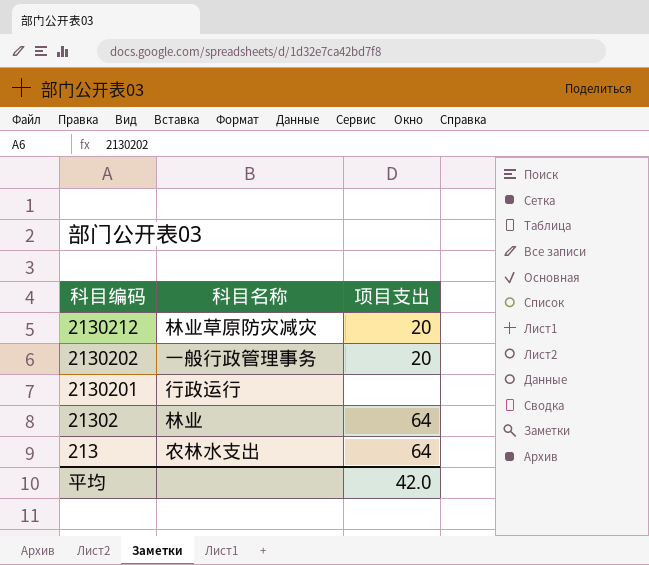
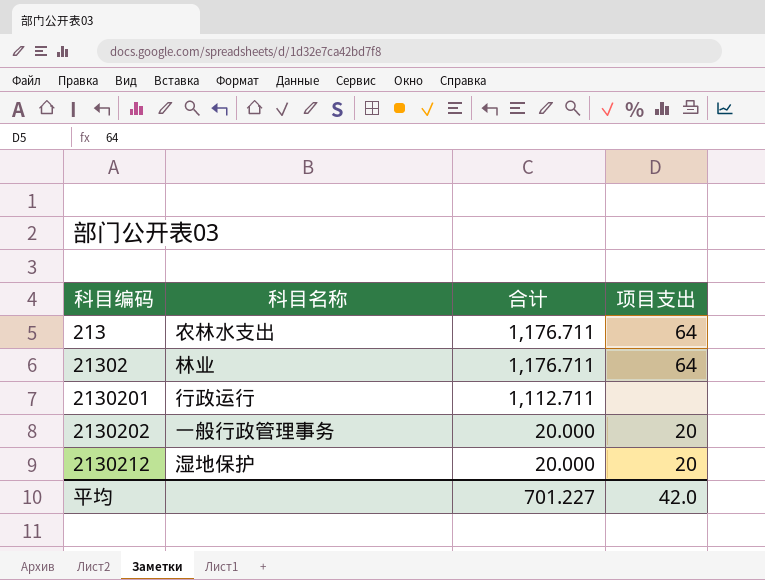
row order: 科目编码 descending -> 科目编码 ascending
column 合计 | position: none -> 3
2130212 | 科目名称: 林业草原防灾减灾 -> 湿地保护

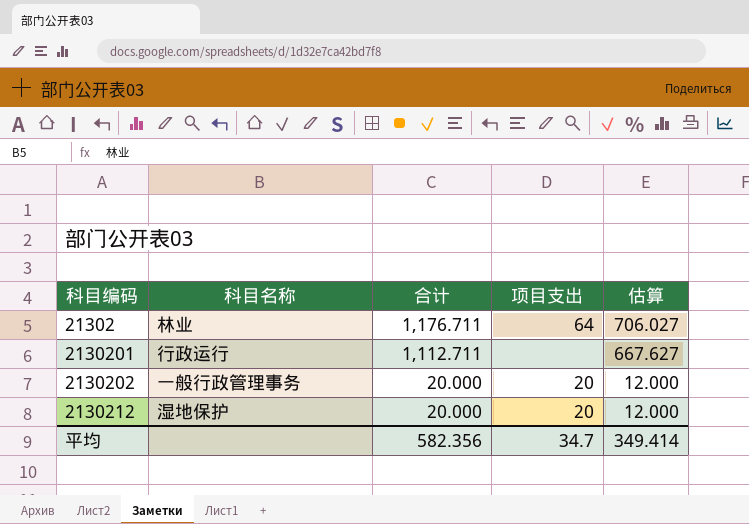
column 估算 | formula: none -> [合计] * 0.6
row 213: 农林水支出 | 1,176.711 | 64 -> none
平均 | 合计: 701.227 -> 582.356
平均 | 项目支出: 42.0 -> 34.7

